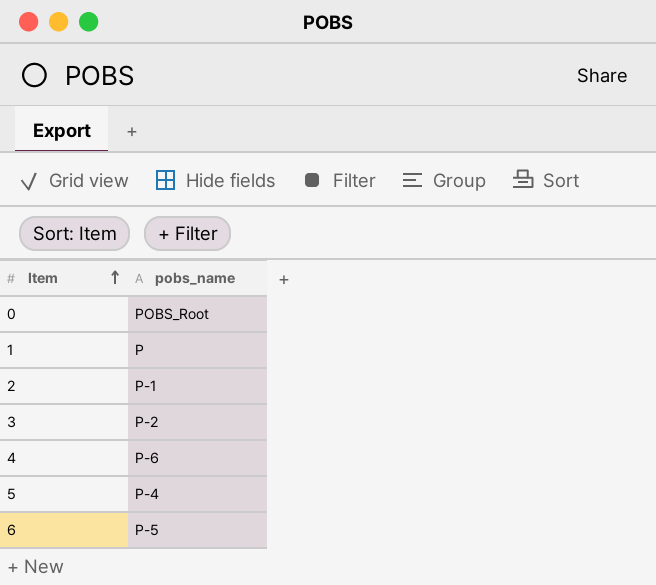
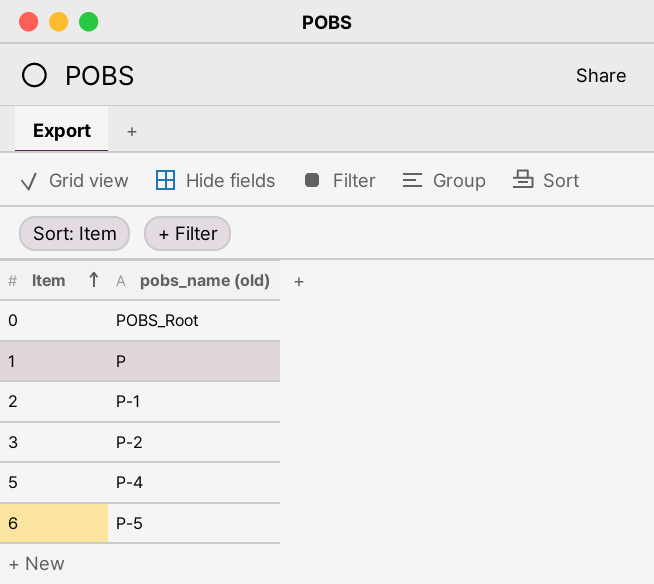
column name: pobs_name -> pobs_name (old)
row 4: P-6 -> none

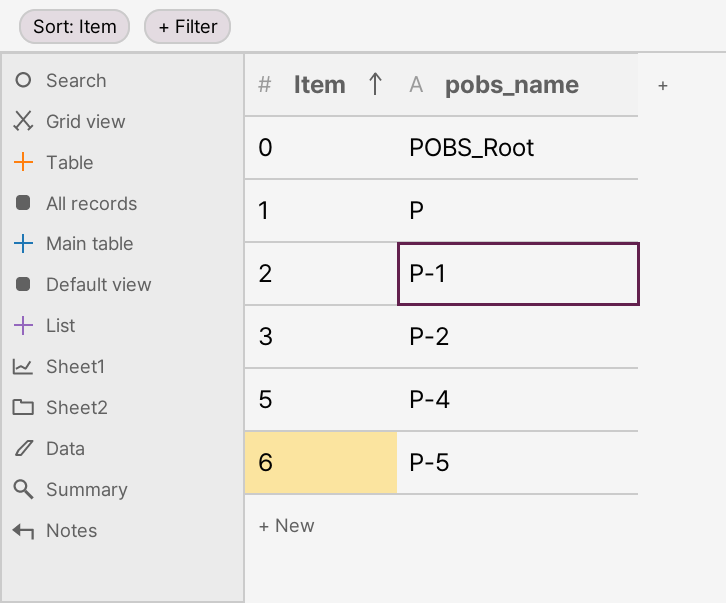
column name: pobs_name (old) -> pobs_name

